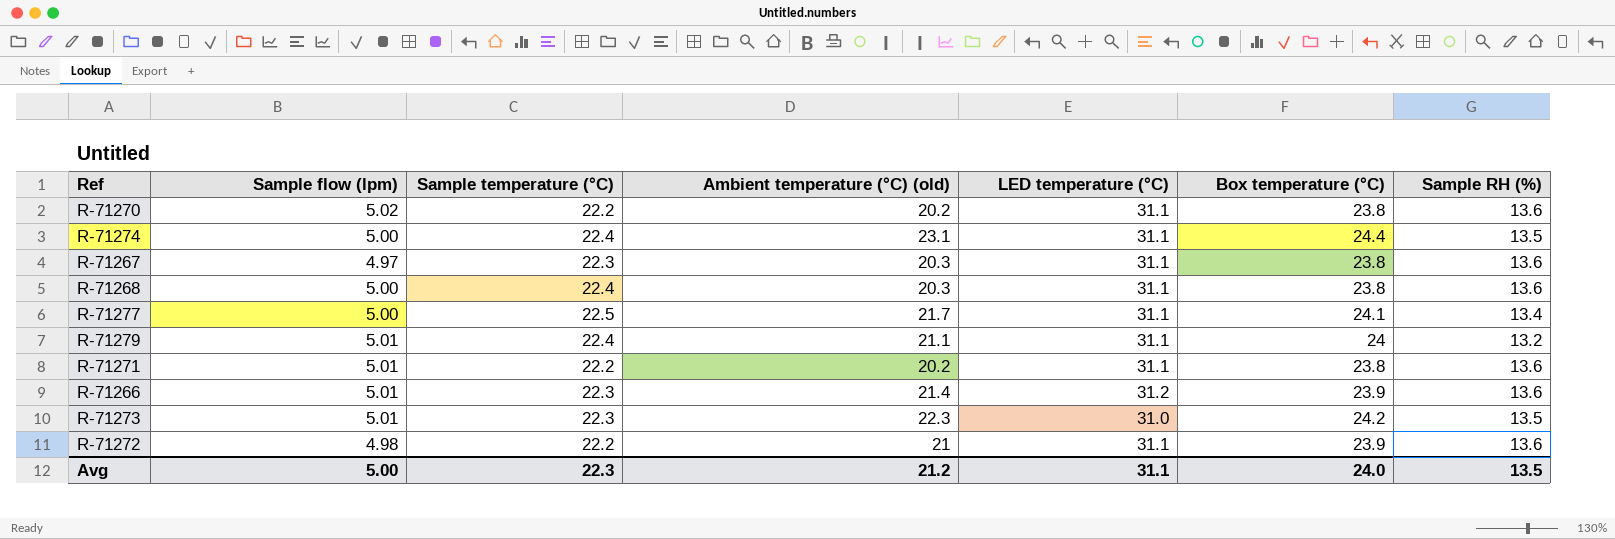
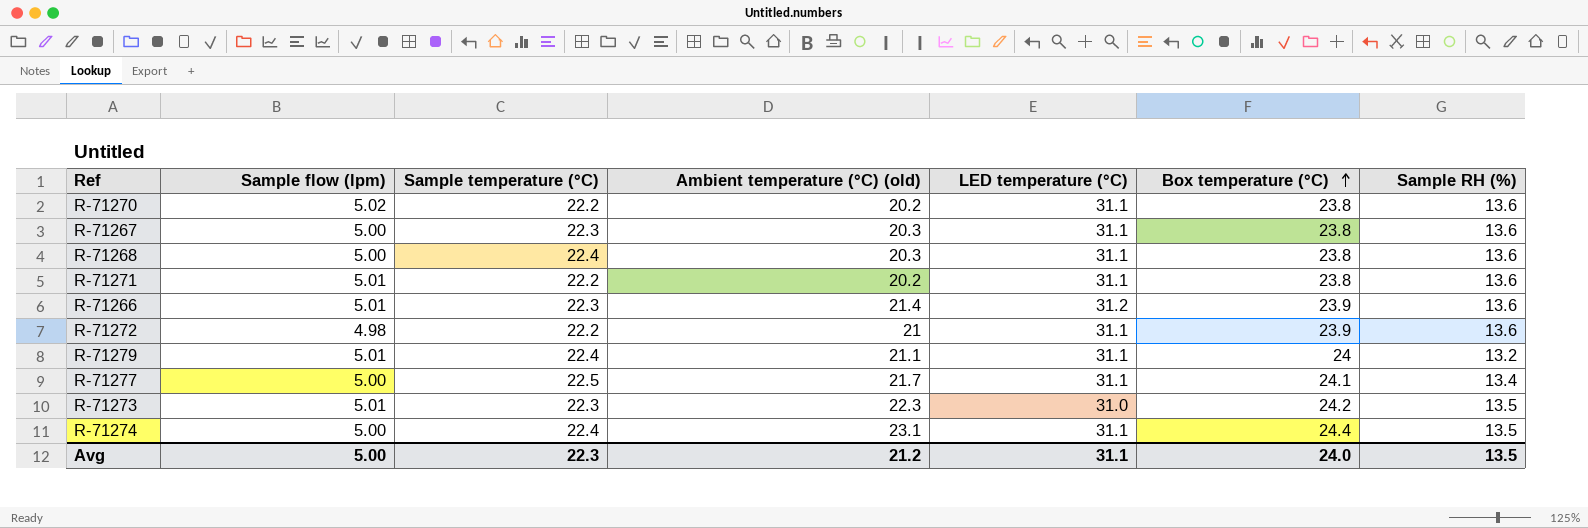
row order: none -> Box temperature (°C) ascending
R-71267 | Sample flow (lpm): 4.97 -> 5.00

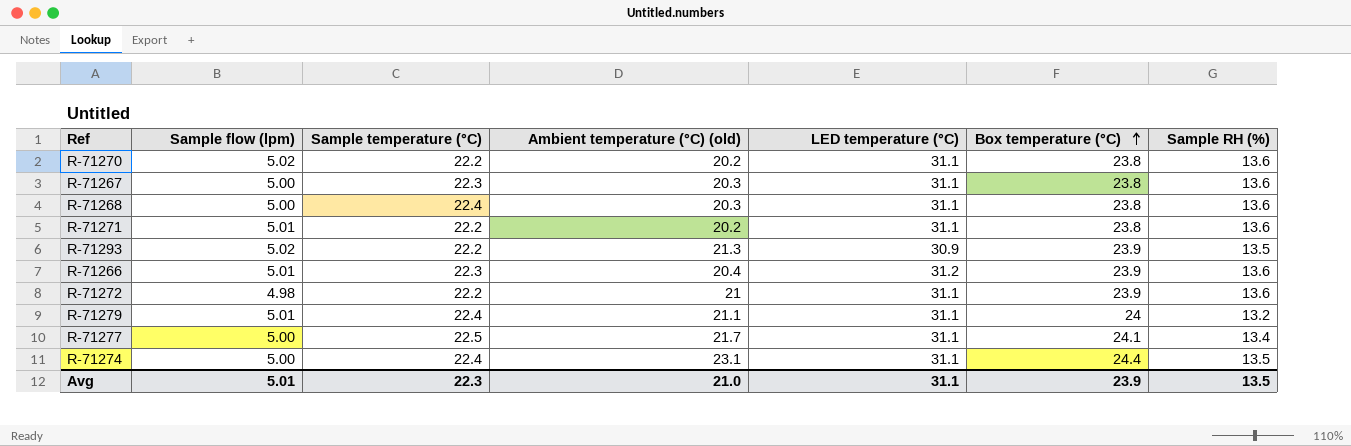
row R-71273: 5.01 | 22.3 | 22.3 | 31.0 | 24.2 | 13.5 -> none
row R-71293: none -> 5.02 | 22.2 | 21.3 | 30.9 | 23.9 | 13.5
R-71266 | Ambient temperature (°C) (old): 21.4 -> 20.4
Avg | Sample flow (lpm): 5.00 -> 5.01
Avg | Ambient temperature (°C) (old): 21.2 -> 21.0
Avg | Box temperature (°C): 24.0 -> 23.9

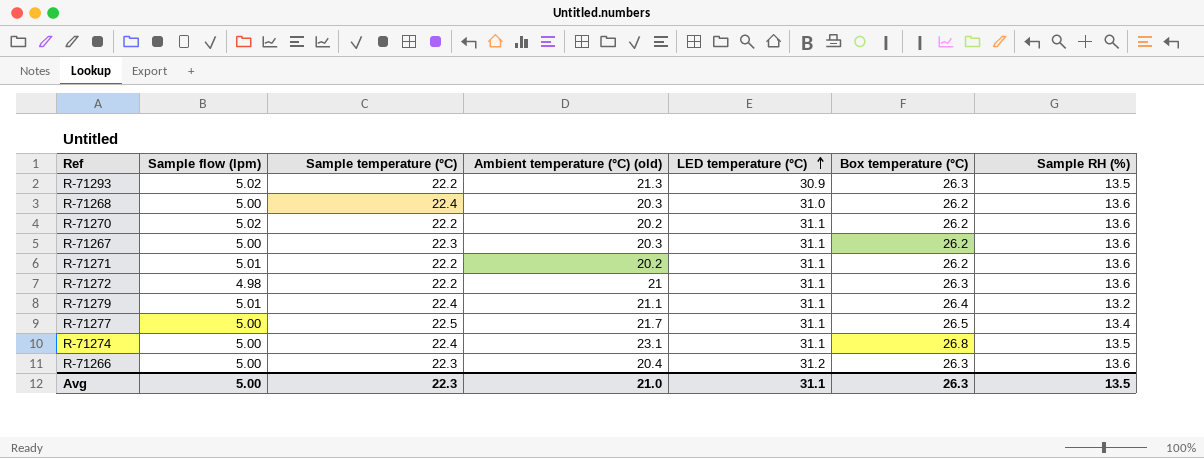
row order: Box temperature (°C) ascending -> LED temperature (°C) ascending
R-71293 | Box temperature (°C): 23.9 -> 26.3
R-71268 | LED temperature (°C): 31.1 -> 31.0
R-71268 | Box temperature (°C): 23.8 -> 26.2
R-71270 | Box temperature (°C): 23.8 -> 26.2
R-71267 | Box temperature (°C): 23.8 -> 26.2
R-71271 | Box temperature (°C): 23.8 -> 26.2
R-71272 | Box temperature (°C): 23.9 -> 26.3
R-71279 | Box temperature (°C): 24 -> 26.4
R-71277 | Box temperature (°C): 24.1 -> 26.5
R-71274 | Box temperature (°C): 24.4 -> 26.8
R-71266 | Sample flow (lpm): 5.01 -> 5.00
R-71266 | Box temperature (°C): 23.9 -> 26.3
Avg | Sample flow (lpm): 5.01 -> 5.00
Avg | Box temperature (°C): 23.9 -> 26.3

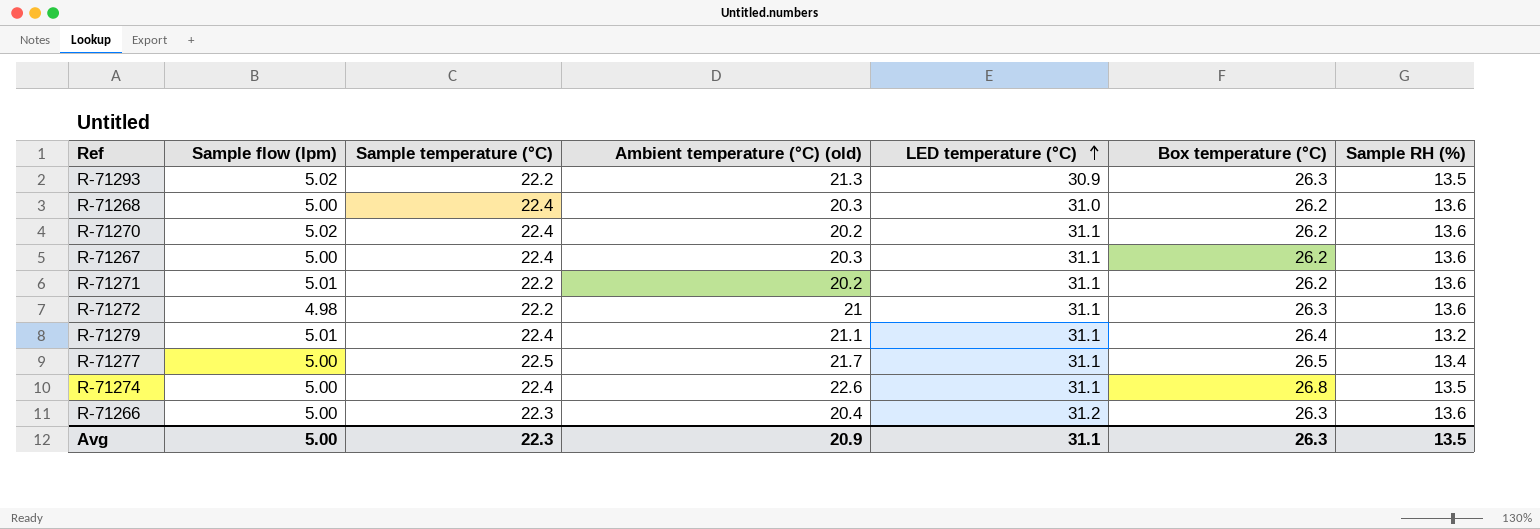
R-71270 | Sample temperature (°C): 22.2 -> 22.4
R-71267 | Sample temperature (°C): 22.3 -> 22.4
R-71274 | Ambient temperature (°C) (old): 23.1 -> 22.6
Avg | Ambient temperature (°C) (old): 21.0 -> 20.9

